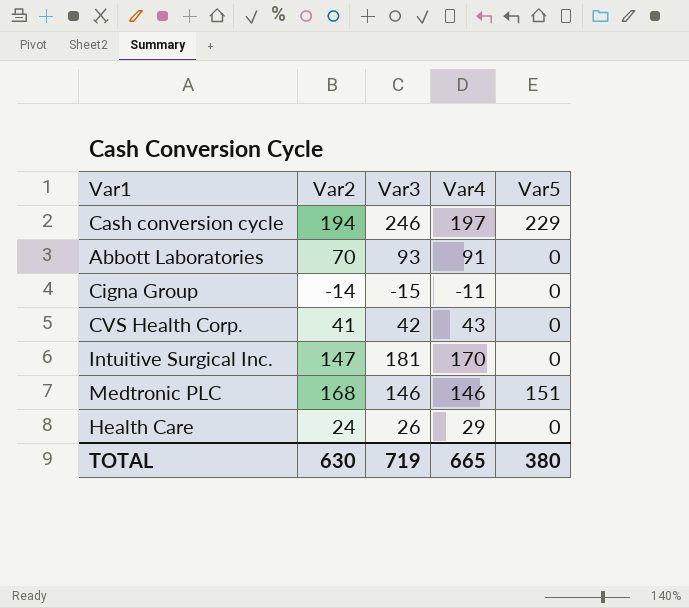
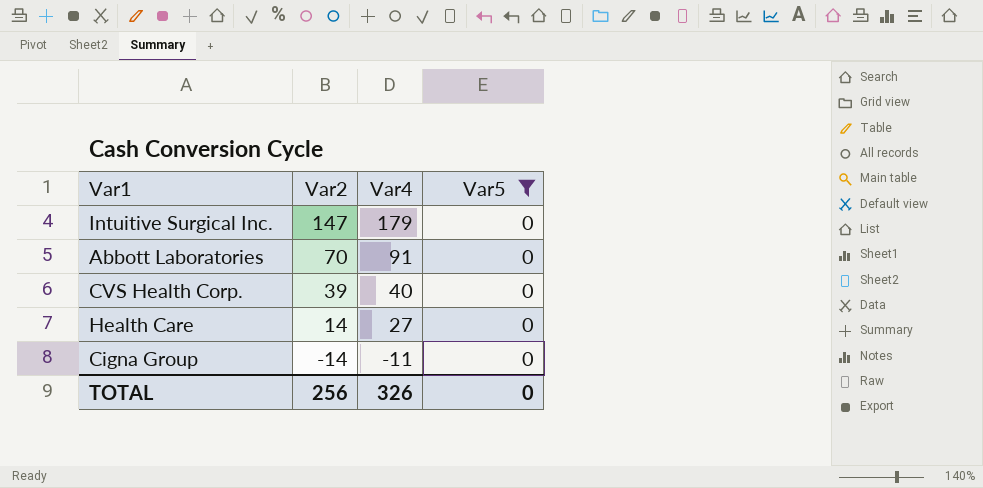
filter: none -> Var5 = 0
row order: none -> Var2 descending
column Var3 | position: 3 -> none
Intuitive Surgical Inc. | Var4: 170 -> 179
CVS Health Corp. | Var2: 41 -> 39
CVS Health Corp. | Var4: 43 -> 40
Health Care | Var2: 24 -> 14
Health Care | Var4: 29 -> 27
TOTAL | Var2: 630 -> 256
TOTAL | Var4: 665 -> 326
TOTAL | Var5: 380 -> 0

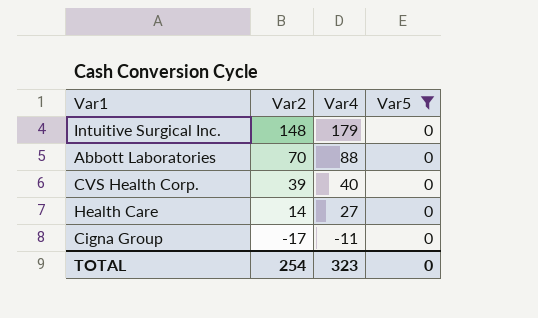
Intuitive Surgical Inc. | Var2: 147 -> 148
Abbott Laboratories | Var4: 91 -> 88
Cigna Group | Var2: -14 -> -17
TOTAL | Var2: 256 -> 254
TOTAL | Var4: 326 -> 323

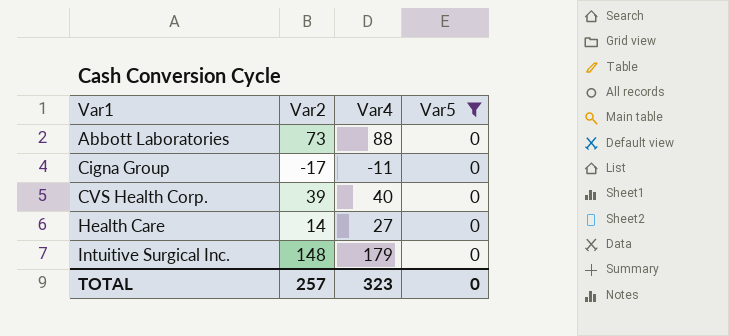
row order: Var2 descending -> Var1 ascending
Abbott Laboratories | Var2: 70 -> 73
TOTAL | Var2: 254 -> 257

